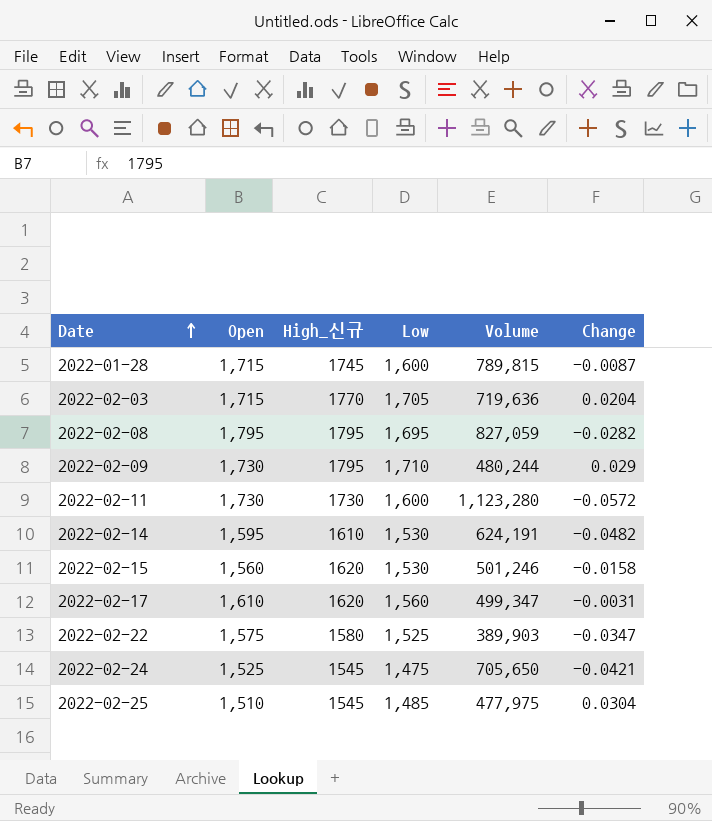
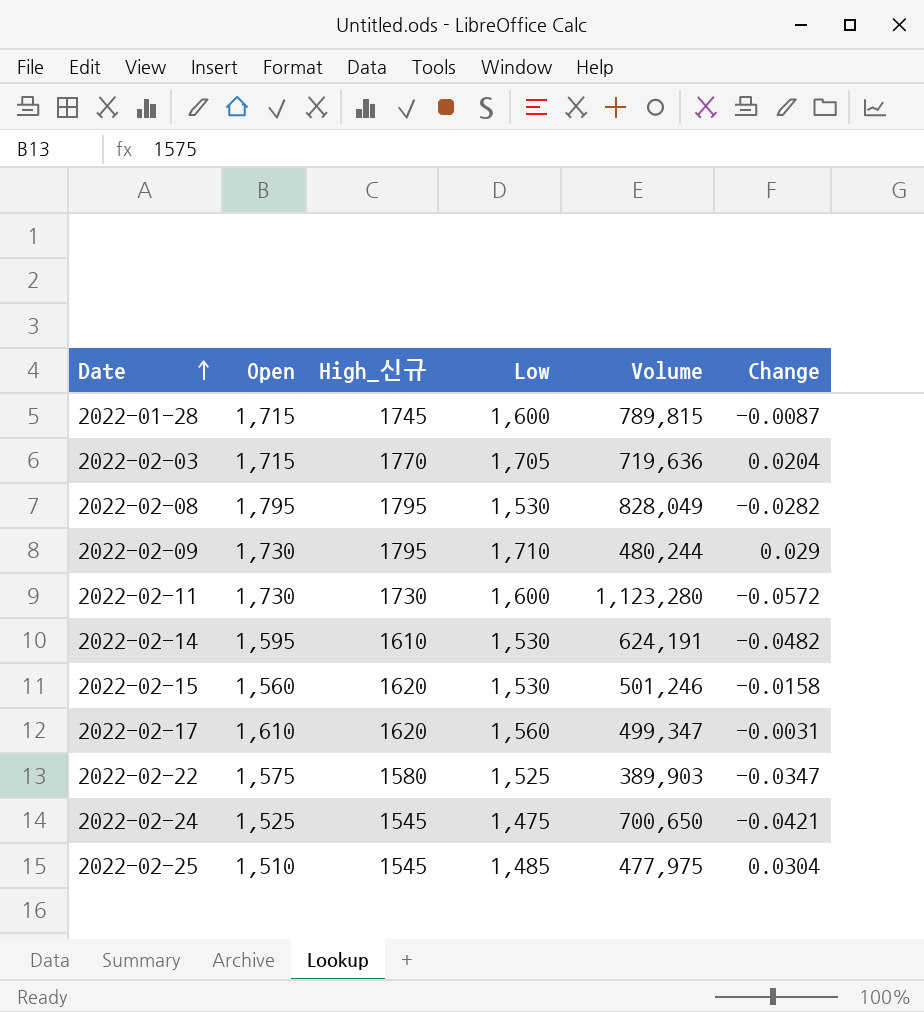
2022-02-08 | Low: 1,695 -> 1,530
2022-02-08 | Volume: 827,059 -> 828,049
2022-02-24 | Volume: 705,650 -> 700,650

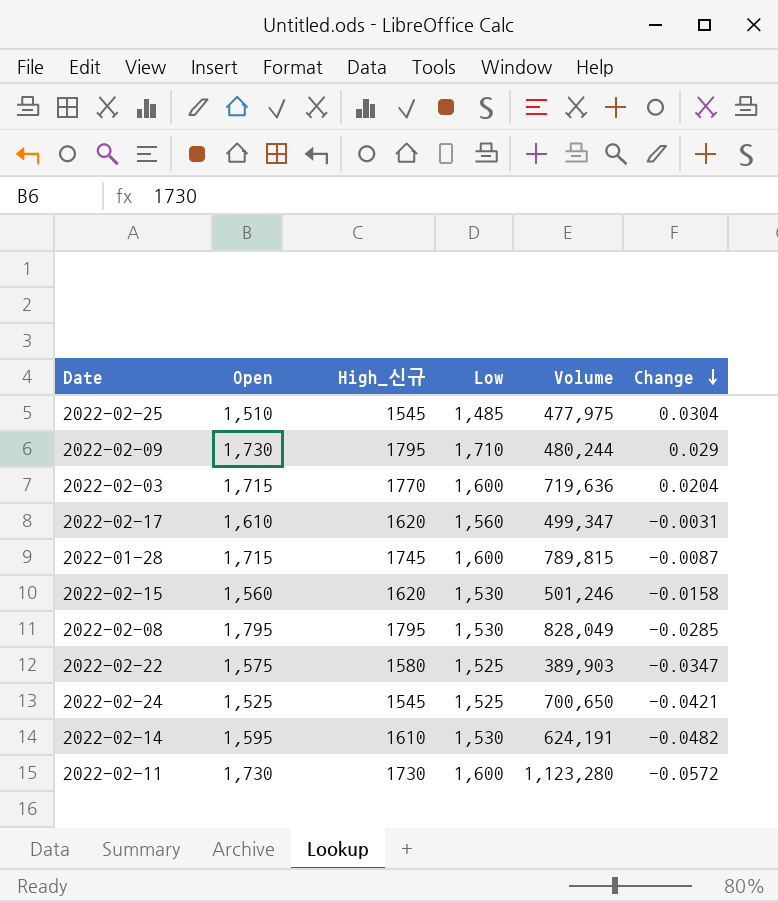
row order: Date ascending -> Change descending
2022-02-03 | Low: 1,705 -> 1,600
2022-02-08 | Change: -0.0282 -> -0.0285
2022-02-24 | Low: 1,475 -> 1,525

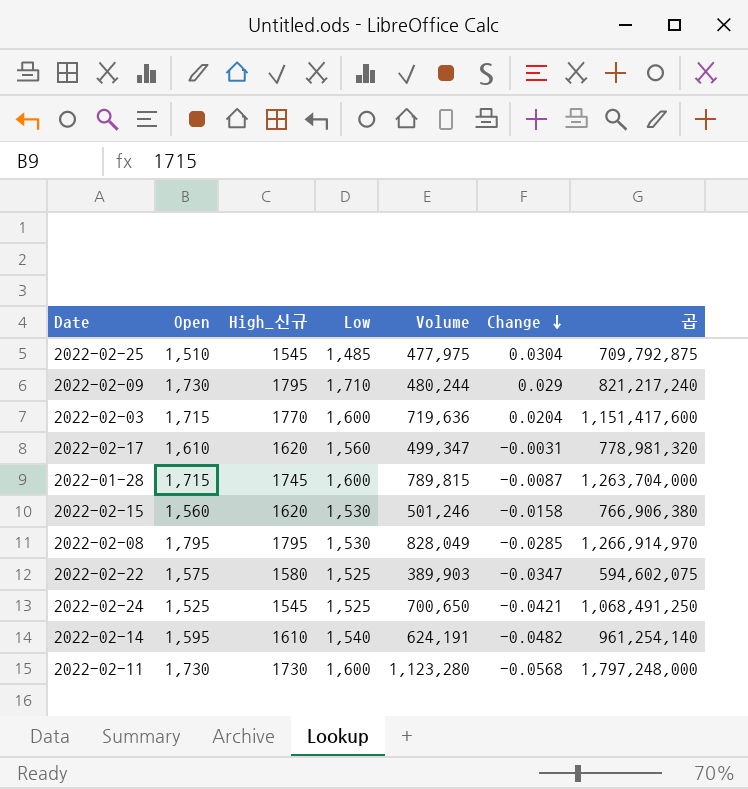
column 곱 | formula: none -> [Low] * [Volume]
2022-02-14 | Low: 1,530 -> 1,540
2022-02-11 | Change: -0.0572 -> -0.0568

